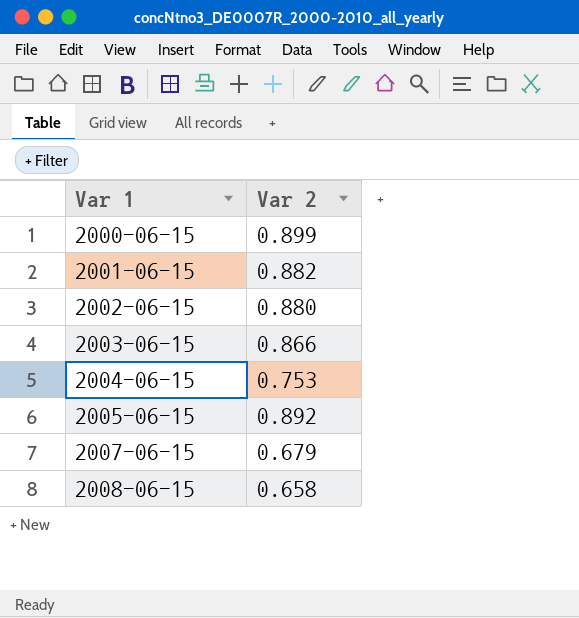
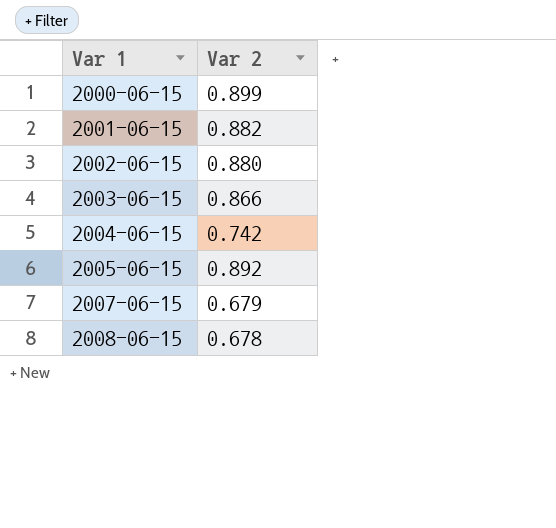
2004-06-15 | Var 2: 0.753 -> 0.742
2008-06-15 | Var 2: 0.658 -> 0.678

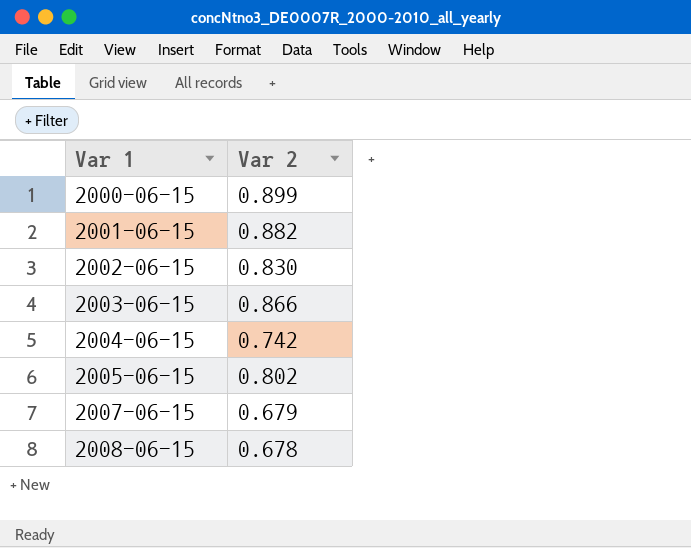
2002-06-15 | Var 2: 0.880 -> 0.830
2005-06-15 | Var 2: 0.892 -> 0.802

